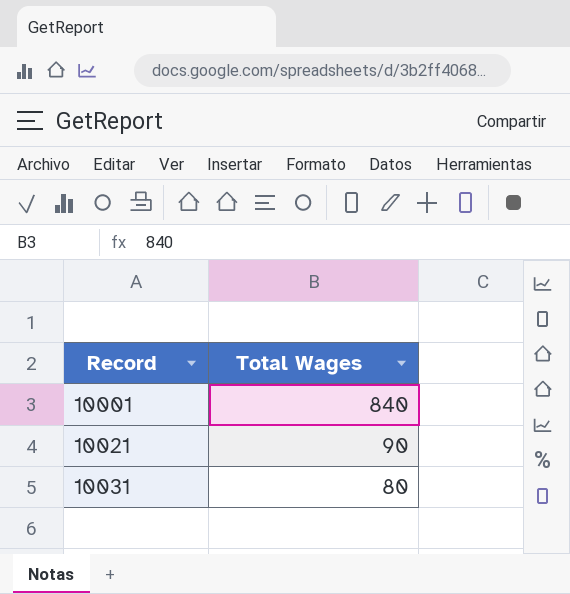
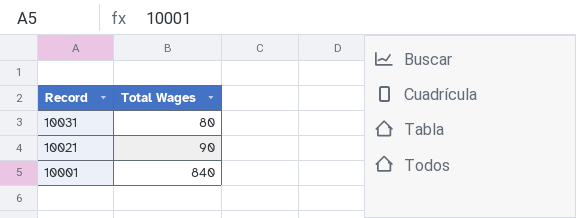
row order: Record ascending -> Record descending

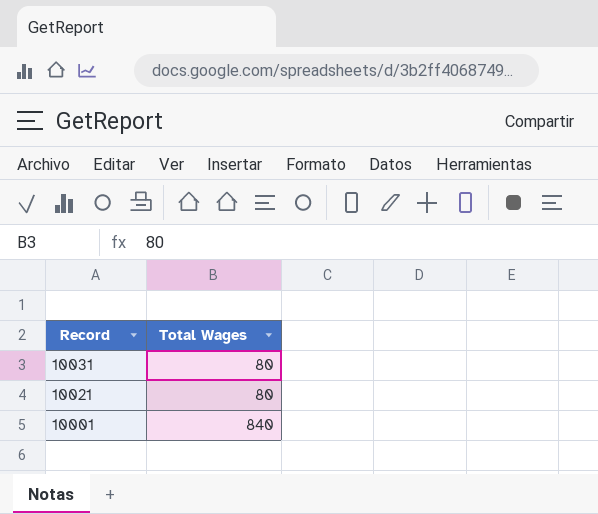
10021 | Total Wages: 90 -> 80

